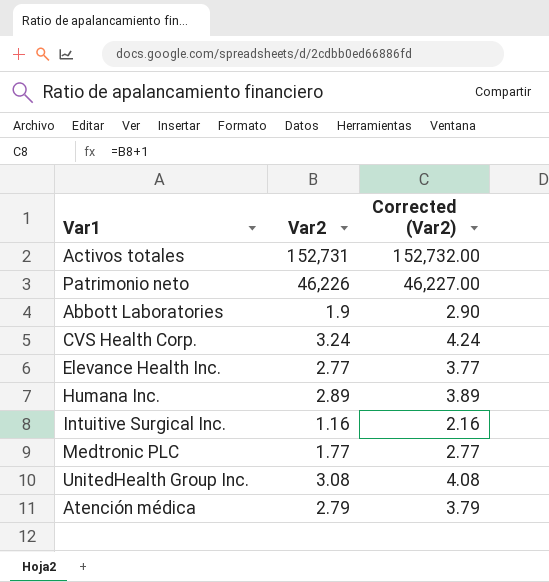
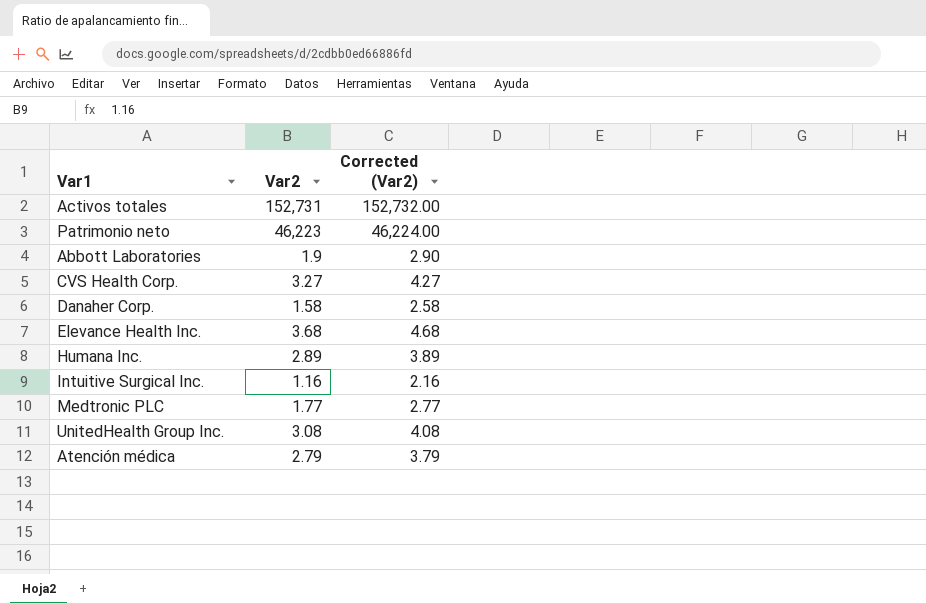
Patrimonio neto | Var2: 46,226 -> 46,223
Patrimonio neto | Corrected (Var2): 46,227.00 -> 46,224.00
CVS Health Corp. | Var2: 3.24 -> 3.27
CVS Health Corp. | Corrected (Var2): 4.24 -> 4.27
row Danaher Corp.: none -> 1.58 | 2.58
Elevance Health Inc. | Var2: 2.77 -> 3.68
Elevance Health Inc. | Corrected (Var2): 3.77 -> 4.68

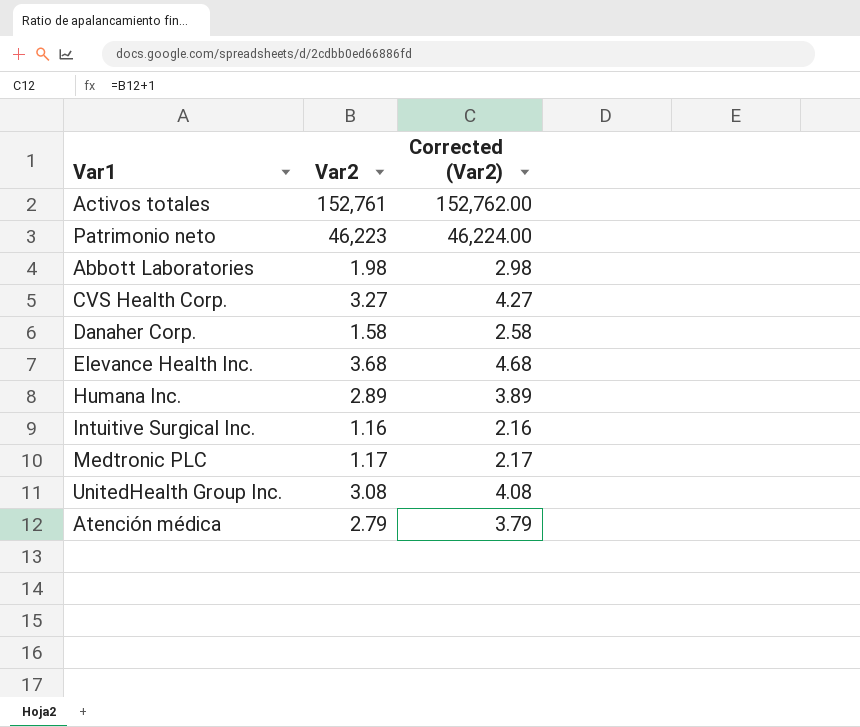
Activos totales | Var2: 152,731 -> 152,761
Activos totales | Corrected (Var2): 152,732.00 -> 152,762.00
Abbott Laboratories | Var2: 1.9 -> 1.98
Abbott Laboratories | Corrected (Var2): 2.90 -> 2.98
Medtronic PLC | Var2: 1.77 -> 1.17
Medtronic PLC | Corrected (Var2): 2.77 -> 2.17

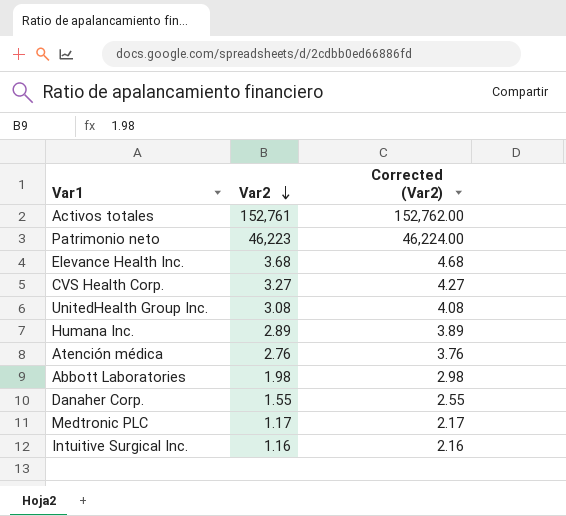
row order: none -> Var2 descending
Atención médica | Var2: 2.79 -> 2.76
Atención médica | Corrected (Var2): 3.79 -> 3.76
Danaher Corp. | Var2: 1.58 -> 1.55
Danaher Corp. | Corrected (Var2): 2.58 -> 2.55

